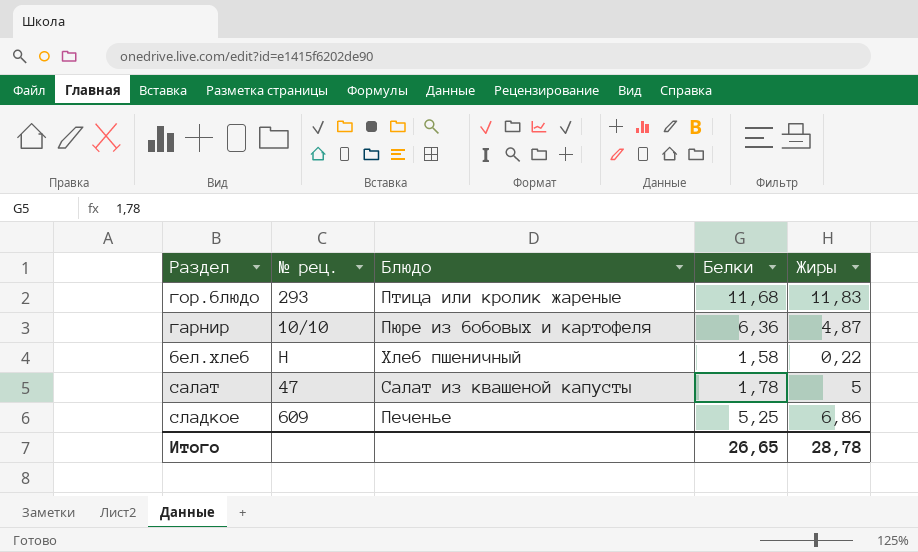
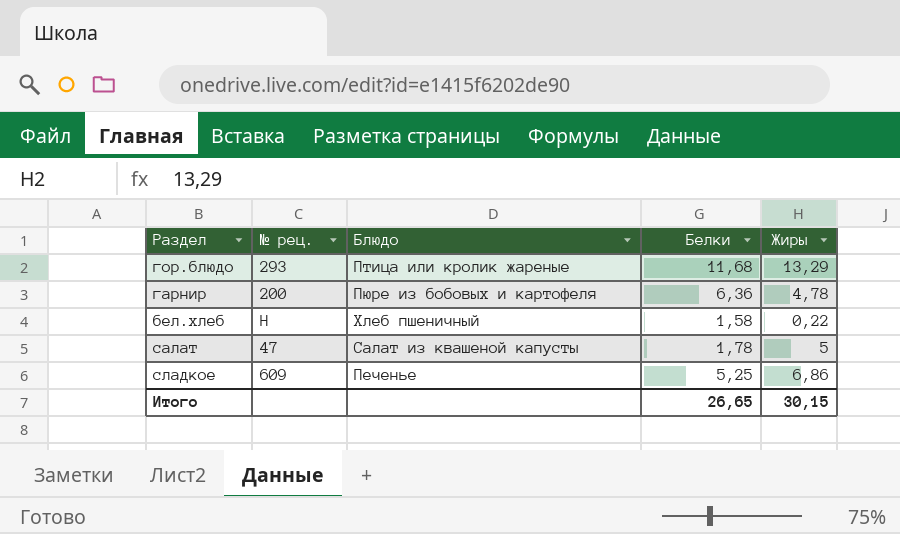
гор.блюдо | Жиры: 11,83 -> 13,29
гарнир | № рец.: 10/10 -> 200
гарнир | Жиры: 4,87 -> 4,78
Итого | Жиры: 28,78 -> 30,15

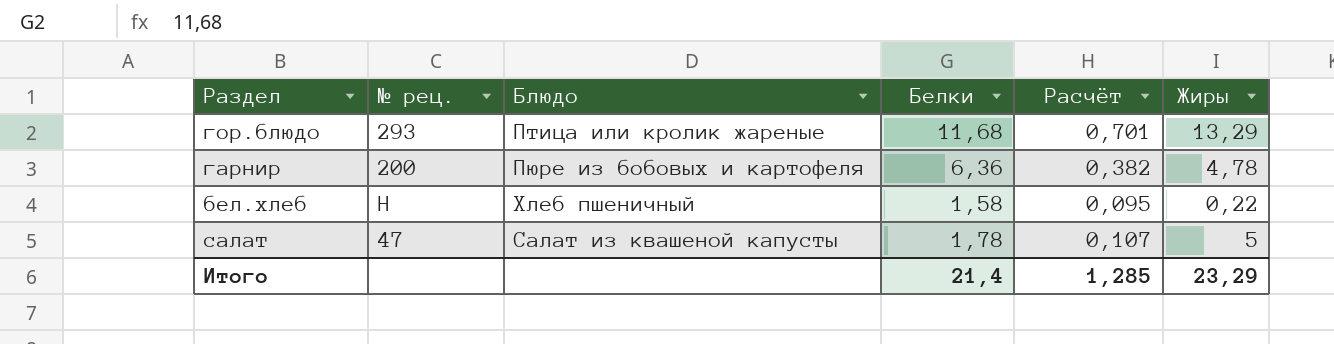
column Расчёт | formula: none -> [Белки] * 0,06
row сладкое: 609 | Печенье | 5,25 | 6,86 -> none
Итого | Белки: 26,65 -> 21,4
Итого | Жиры: 30,15 -> 23,29

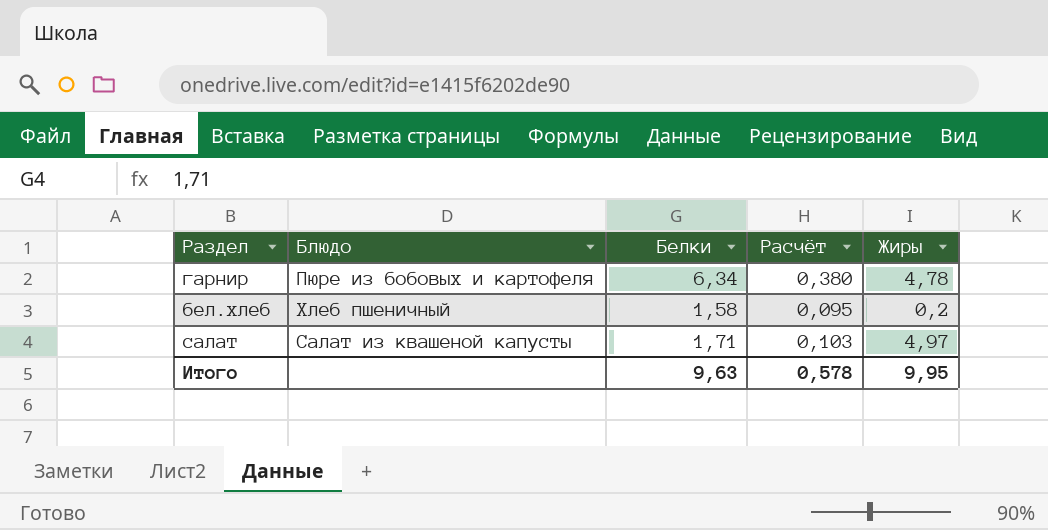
column № рец. | position: 2 -> none
row гор.блюдо: 293 | Птица или кролик жареные | 11,68 | 0,701 | 13,29 -> none
гарнир | Белки: 6,36 -> 6,34
гарнир | Расчёт: 0,382 -> 0,380
бел.хлеб | Жиры: 0,22 -> 0,2
салат | Белки: 1,78 -> 1,71
салат | Расчёт: 0,107 -> 0,103
салат | Жиры: 5 -> 4,97
Итого | Белки: 21,4 -> 9,63
Итого | Расчёт: 1,285 -> 0,578
Итого | Жиры: 23,29 -> 9,95

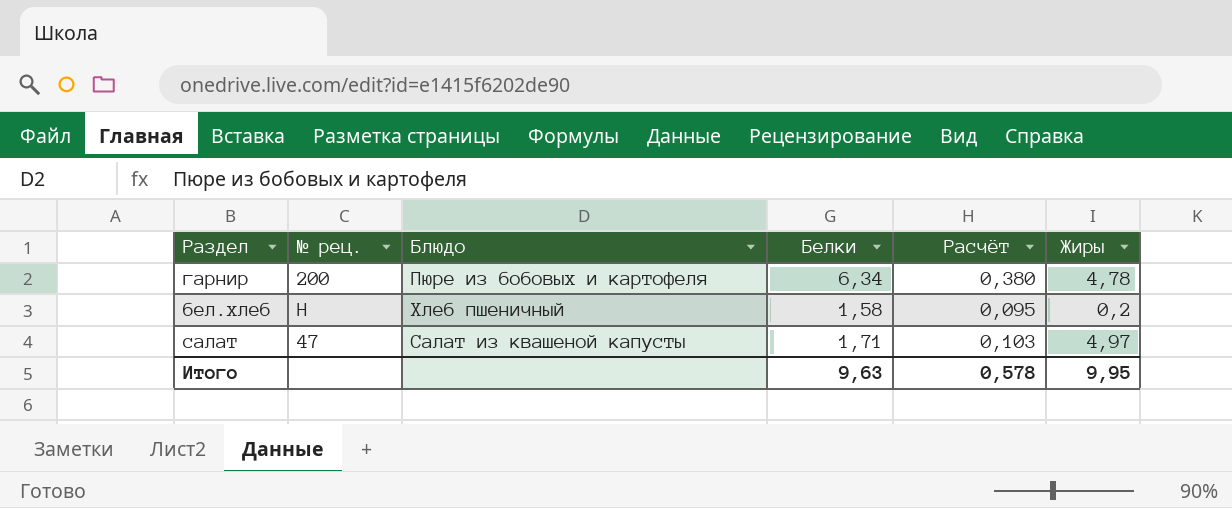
column № рец. | position: none -> 2

